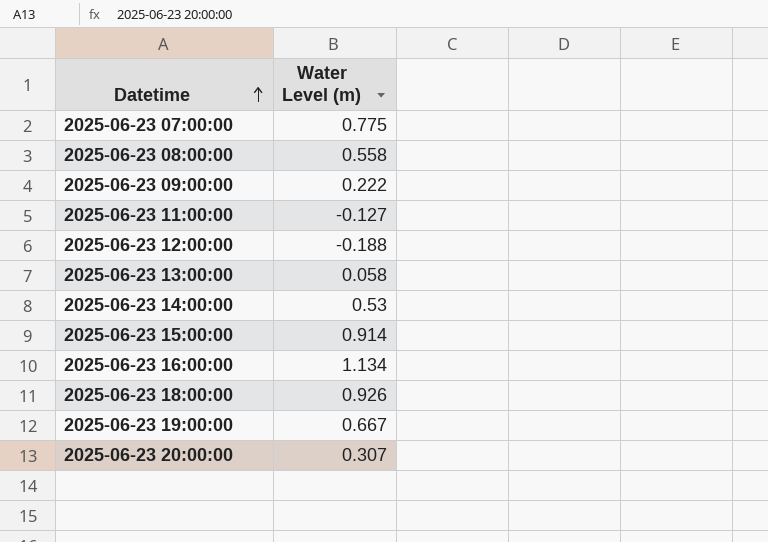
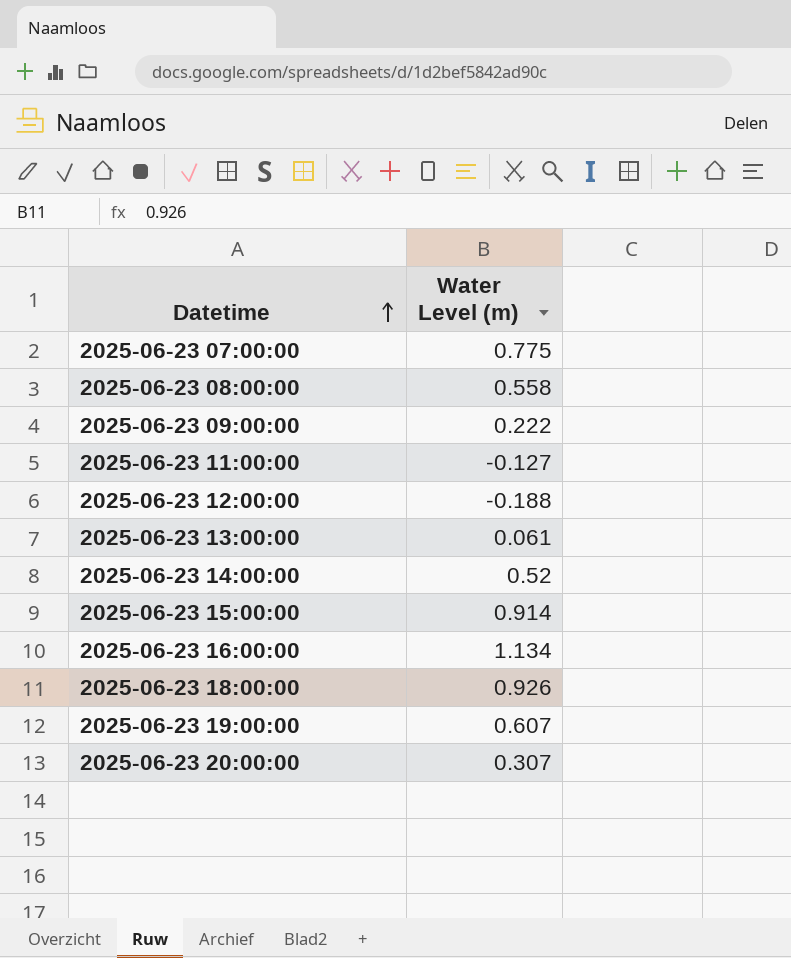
2025-06-23 13:00:00 | Water Level (m): 0.058 -> 0.061
2025-06-23 14:00:00 | Water Level (m): 0.53 -> 0.52
2025-06-23 19:00:00 | Water Level (m): 0.667 -> 0.607

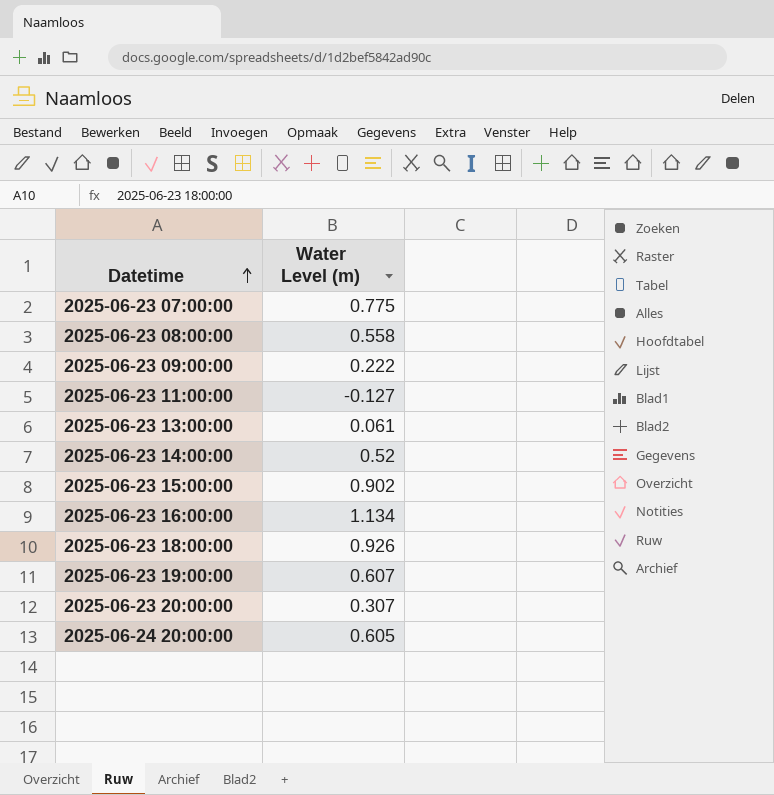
row 2025-06-23 12:00:00: -0.188 -> none
2025-06-23 15:00:00 | Water Level (m): 0.914 -> 0.902
row 2025-06-24 20:00:00: none -> 0.605

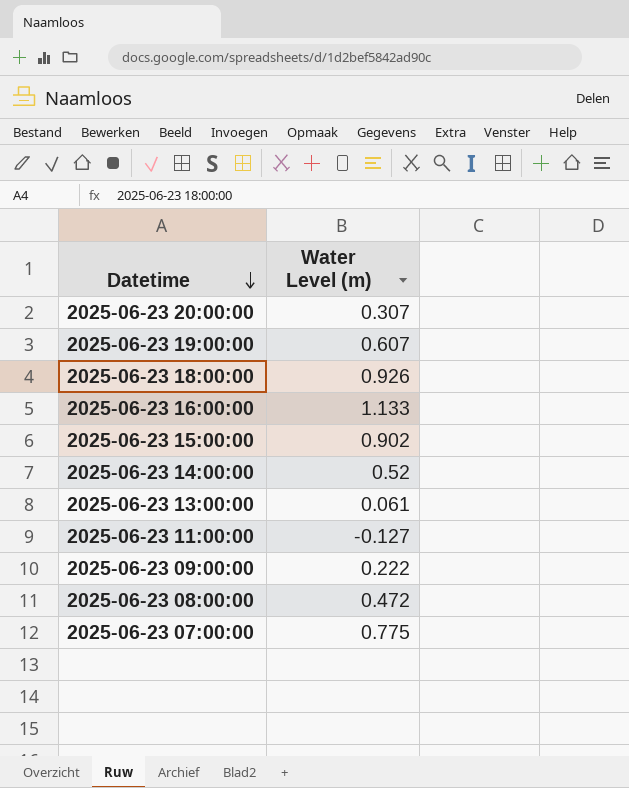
row order: Datetime ascending -> Datetime descending
row 2025-06-24 20:00:00: 0.605 -> none
2025-06-23 16:00:00 | Water Level (m): 1.134 -> 1.133
2025-06-23 08:00:00 | Water Level (m): 0.558 -> 0.472

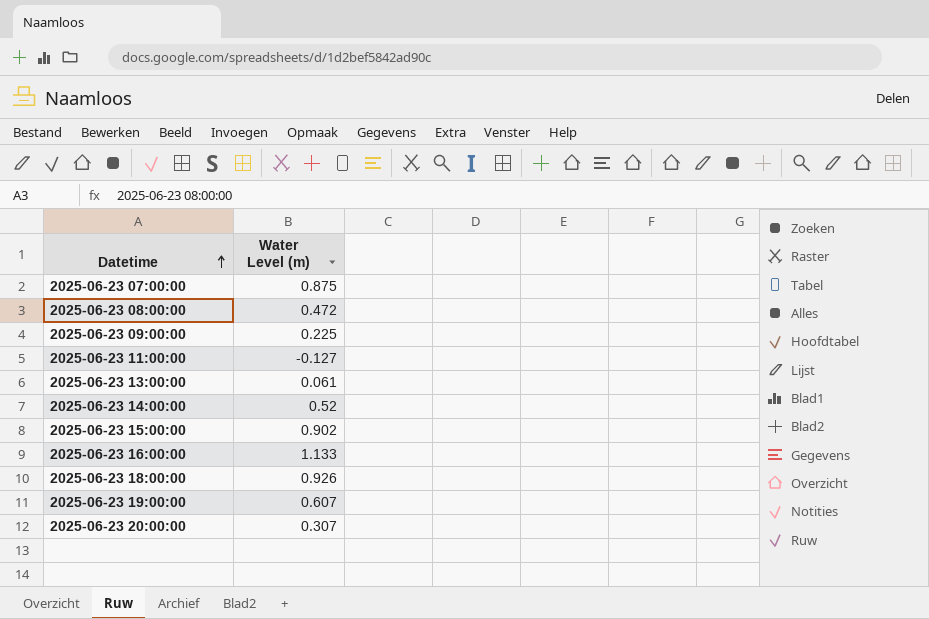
row order: Datetime descending -> Datetime ascending
2025-06-23 07:00:00 | Water Level (m): 0.775 -> 0.875
2025-06-23 09:00:00 | Water Level (m): 0.222 -> 0.225

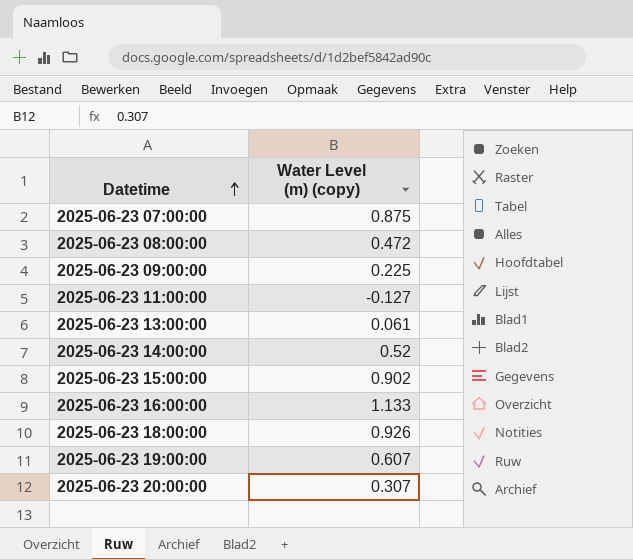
column name: Water Level (m) -> Water Level (m) (copy)

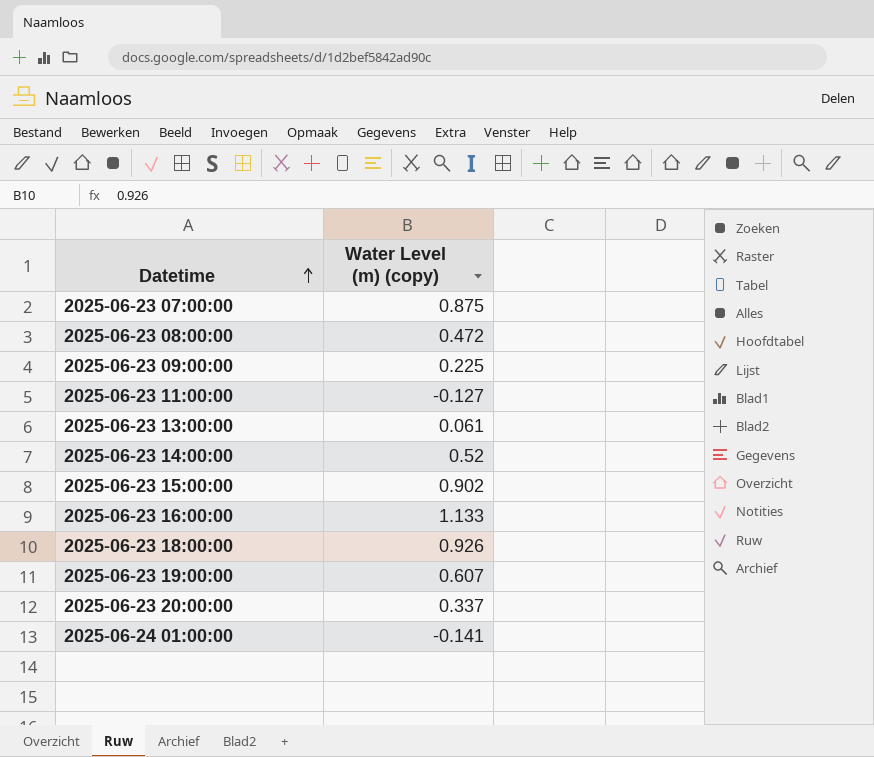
2025-06-23 20:00:00 | Water Level (m) (copy): 0.307 -> 0.337
row 2025-06-24 01:00:00: none -> -0.141

